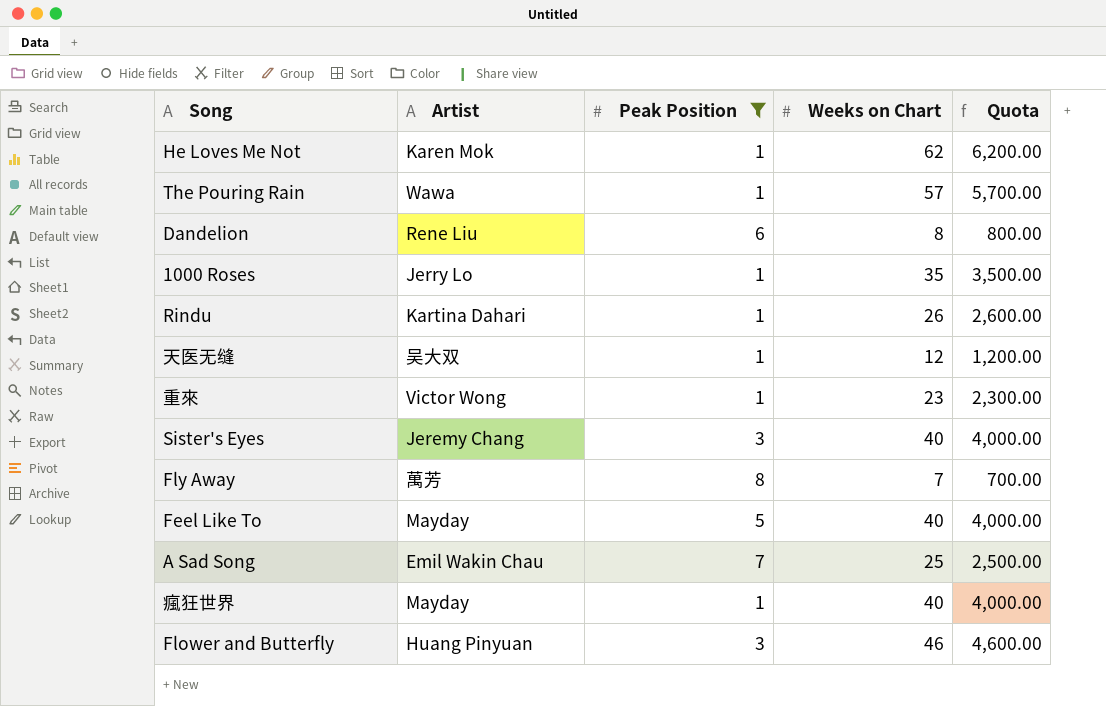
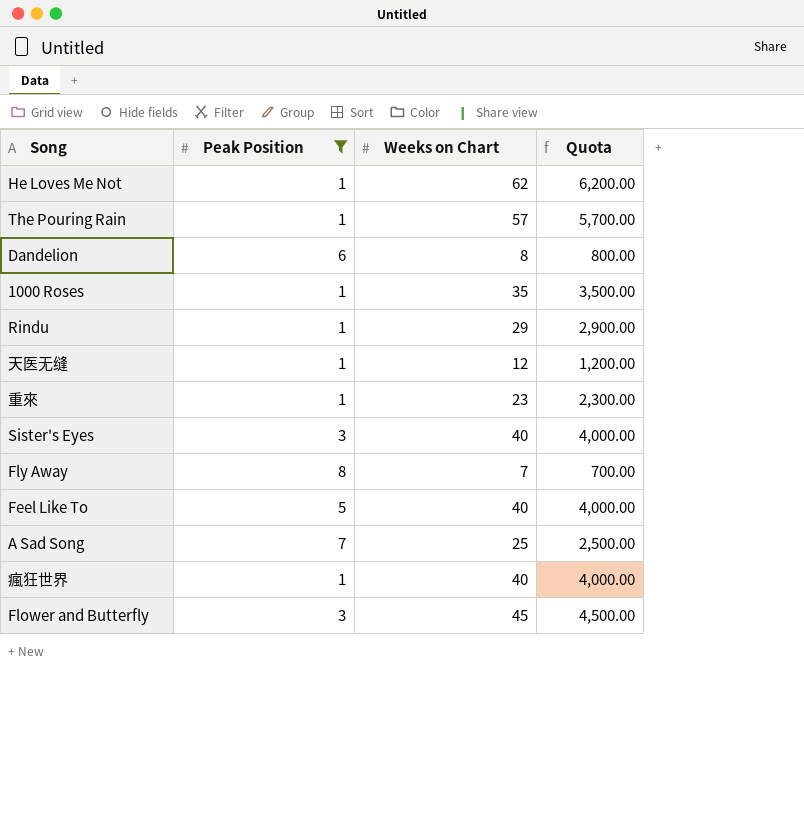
column Artist | position: 2 -> none
Rindu | Weeks on Chart: 26 -> 29
Rindu | Quota: 2,600.00 -> 2,900.00
Flower and Butterfly | Weeks on Chart: 46 -> 45
Flower and Butterfly | Quota: 4,600.00 -> 4,500.00

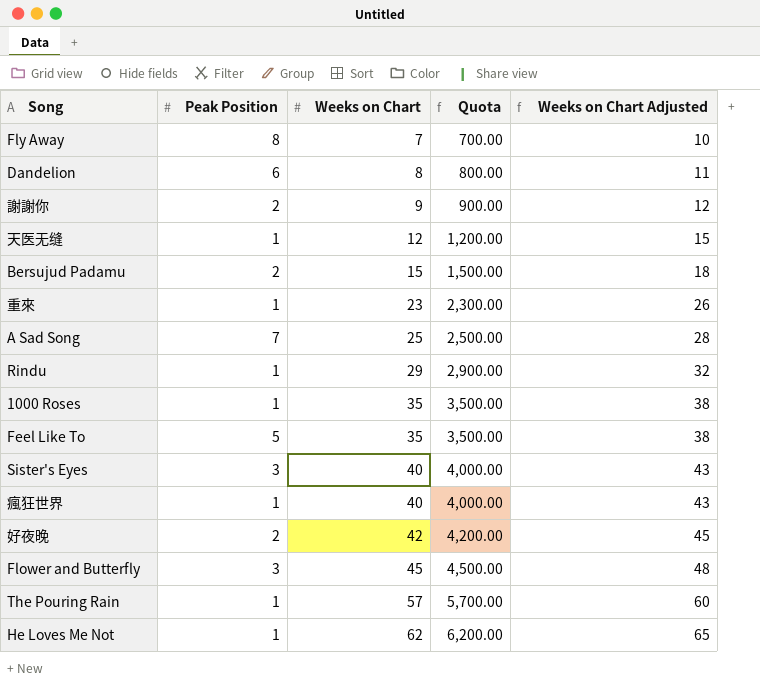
filter: Peak Position != 2 -> none
row order: none -> Weeks on Chart ascending
column Weeks on Chart Adjusted | formula: none -> [Weeks on Chart] + 3
Feel Like To | Weeks on Chart: 40 -> 35
Feel Like To | Quota: 4,000.00 -> 3,500.00

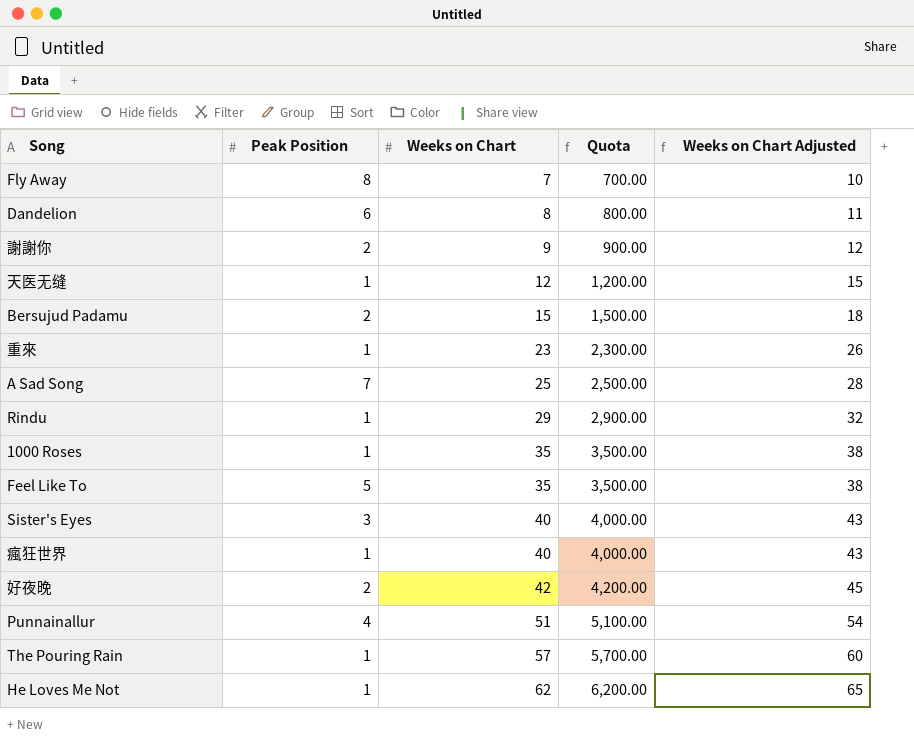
row Flower and Butterfly: 3 | 45 | 4,500.00 | 48 -> none
row Punnainallur: none -> 4 | 51 | 5,100.00 | 54

